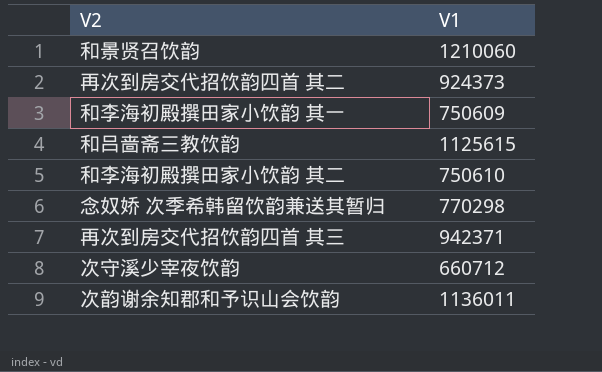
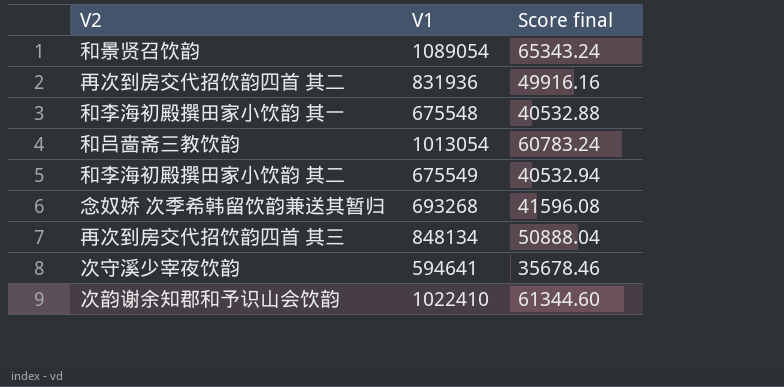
column Score final | formula: none -> [V1] * 0.06
和景贤召饮韵 | V1: 1210060 -> 1089054
再次到房交代招饮韵四首 其二 | V1: 924373 -> 831936
和李海初殿撰田家小饮韵 其一 | V1: 750609 -> 675548
和吕啬斋三教饮韵 | V1: 1125615 -> 1013054
和李海初殿撰田家小饮韵 其二 | V1: 750610 -> 675549
念奴娇 次季希韩留饮韵兼送其暂归 | V1: 770298 -> 693268
再次到房交代招饮韵四首 其三 | V1: 942371 -> 848134
次守溪少宰夜饮韵 | V1: 660712 -> 594641
次韵谢余知郡和予识山会饮韵 | V1: 1136011 -> 1022410

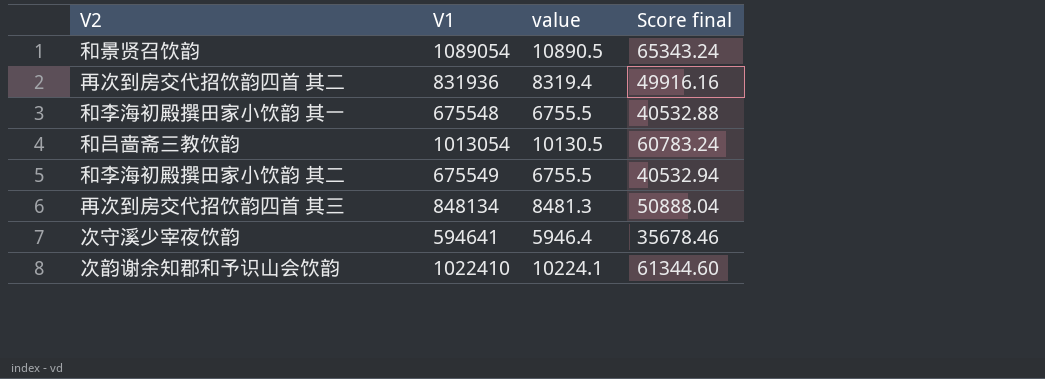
column value | formula: none -> [V1] * 0.01
row 念奴娇 次季希韩留饮韵兼送其暂归: 693268 | 41596.08 -> none

